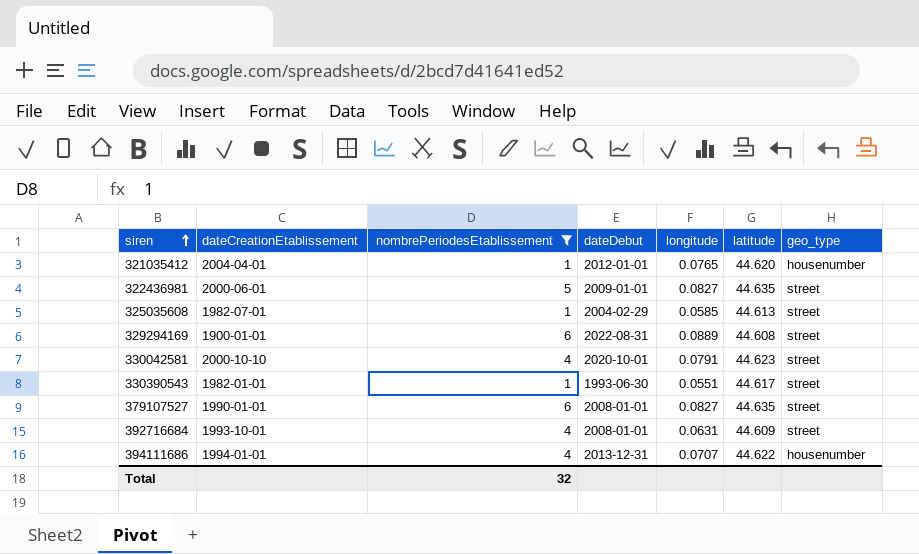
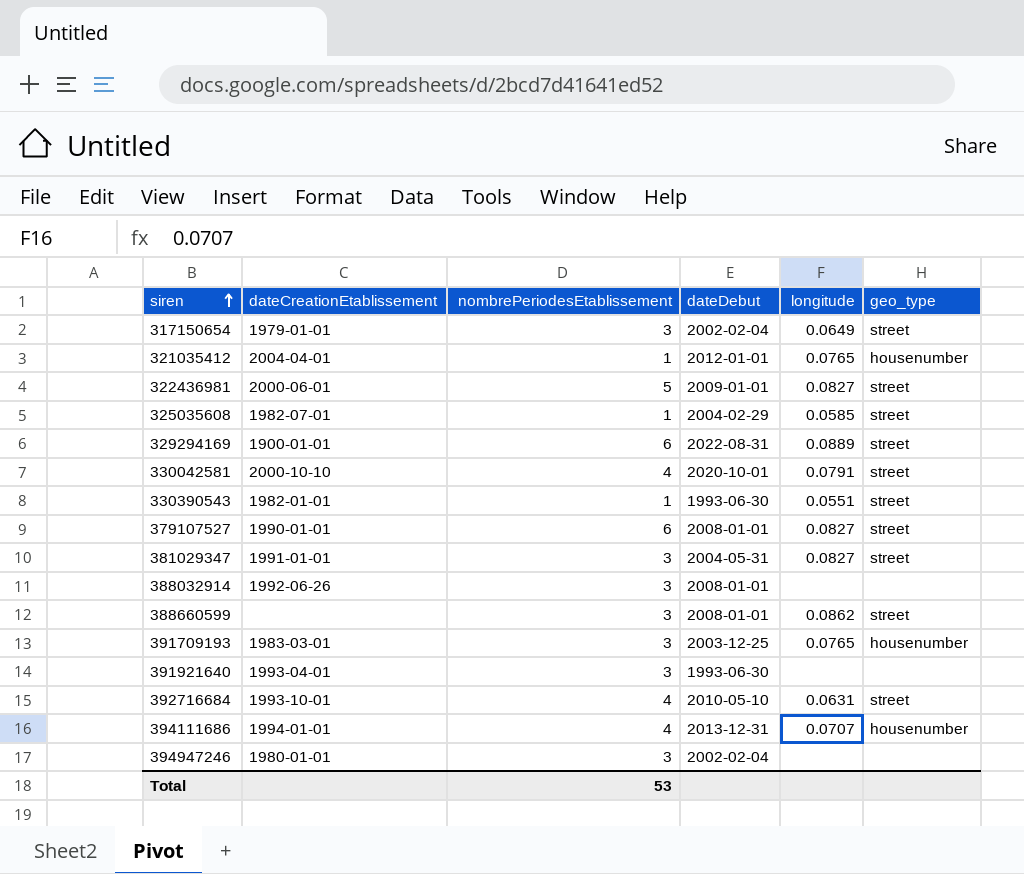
filter: nombrePeriodesEtablissement != 3 -> none
column latitude | position: 6 -> none
392716684 | dateDebut: 2008-01-01 -> 2010-05-10
Total | nombrePeriodesEtablissement: 32 -> 53

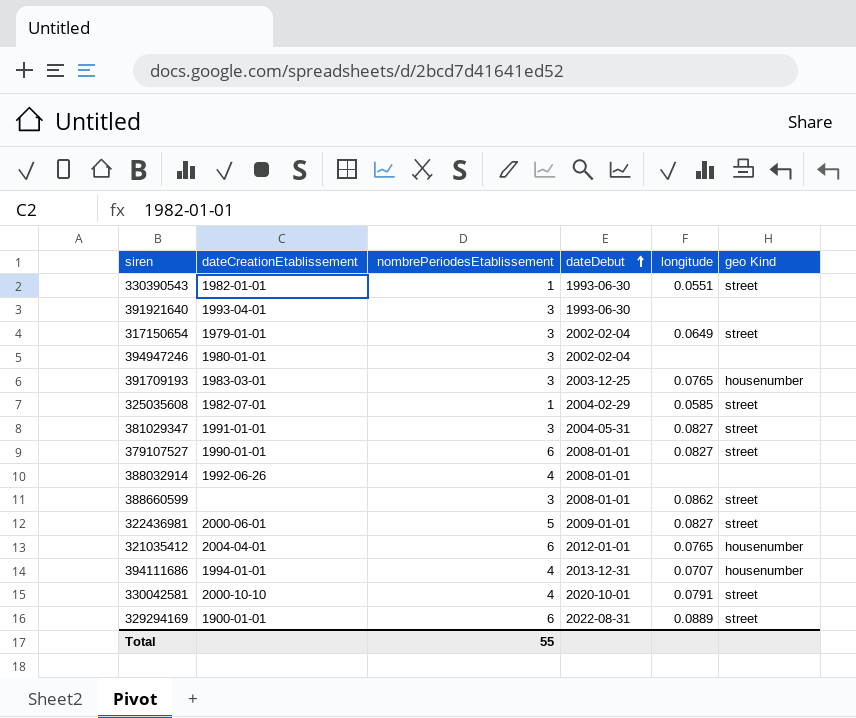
row order: siren ascending -> dateDebut ascending
column name: geo_type -> geo Kind
row 392716684: 1993-10-01 | 4 | 2010-05-10 | 0.0631 | street -> none
388032914 | nombrePeriodesEtablissement: 3 -> 4
321035412 | nombrePeriodesEtablissement: 1 -> 6
Total | nombrePeriodesEtablissement: 53 -> 55

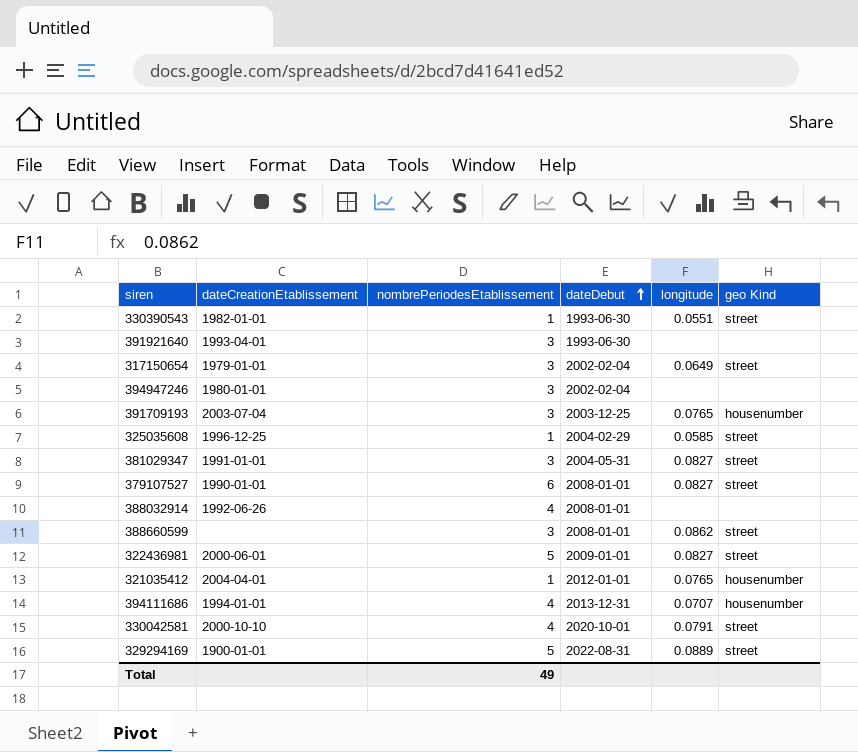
391709193 | dateCreationEtablissement: 1983-03-01 -> 2003-07-04
325035608 | dateCreationEtablissement: 1982-07-01 -> 1996-12-25
321035412 | nombrePeriodesEtablissement: 6 -> 1
329294169 | nombrePeriodesEtablissement: 6 -> 5
Total | nombrePeriodesEtablissement: 55 -> 49

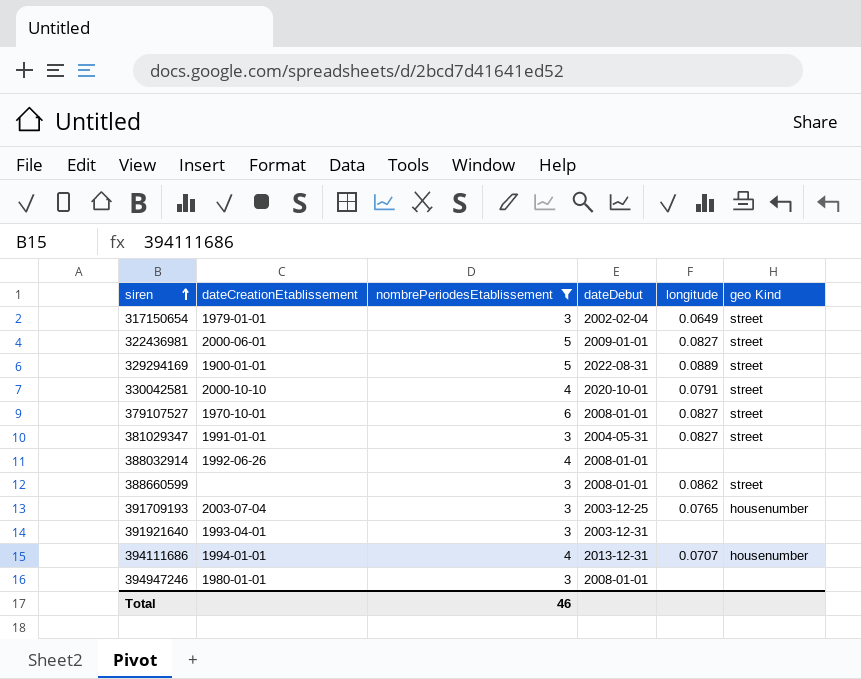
filter: none -> nombrePeriodesEtablissement != 1
row order: dateDebut ascending -> siren ascending
379107527 | dateCreationEtablissement: 1990-01-01 -> 1970-10-01
391921640 | dateDebut: 1993-06-30 -> 2003-12-31
394947246 | dateDebut: 2002-02-04 -> 2008-01-01
Total | nombrePeriodesEtablissement: 49 -> 46

